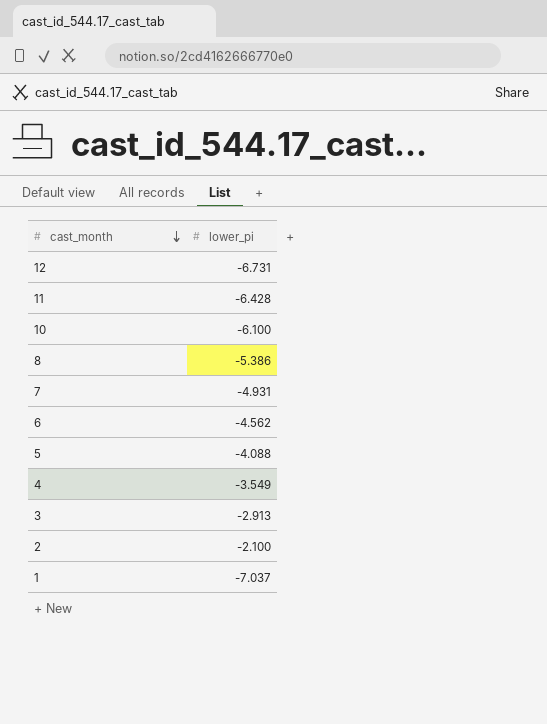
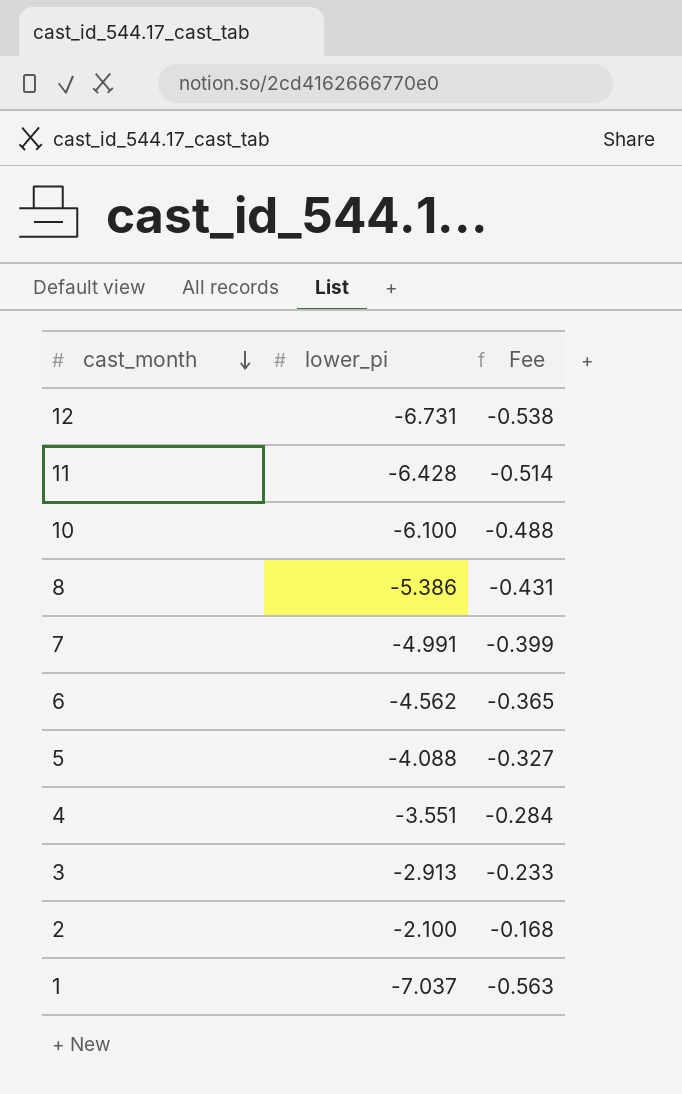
column Fee | formula: none -> [lower_pi] * 0.08
7 | lower_pi: -4.931 -> -4.991
4 | lower_pi: -3.549 -> -3.551

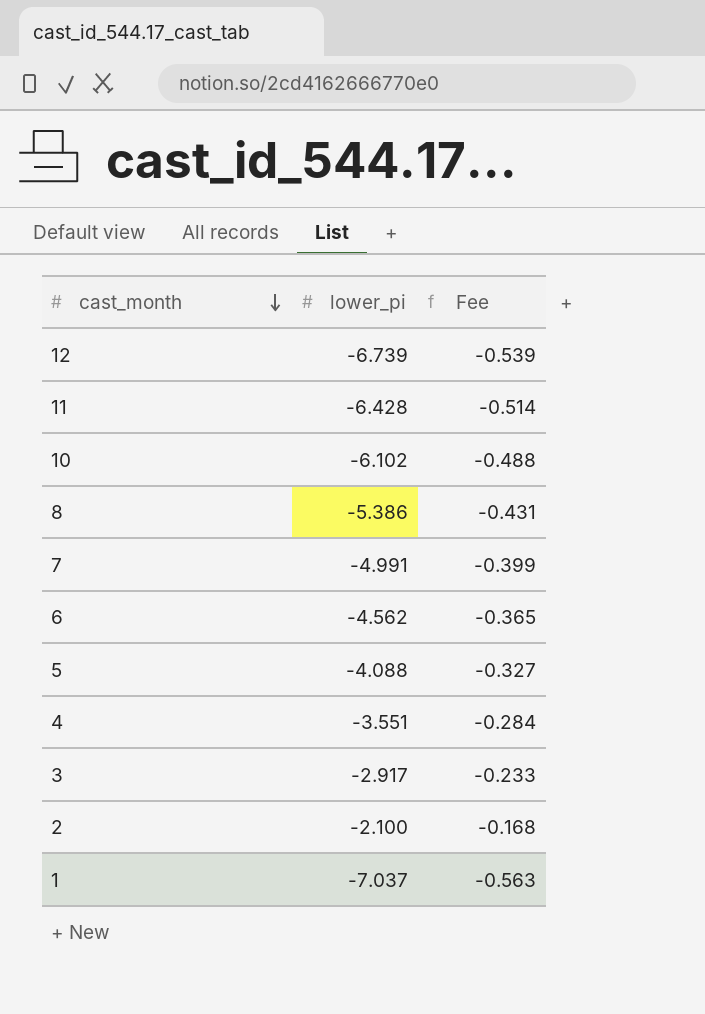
12 | lower_pi: -6.731 -> -6.739
12 | Fee: -0.538 -> -0.539
10 | lower_pi: -6.100 -> -6.102
3 | lower_pi: -2.913 -> -2.917

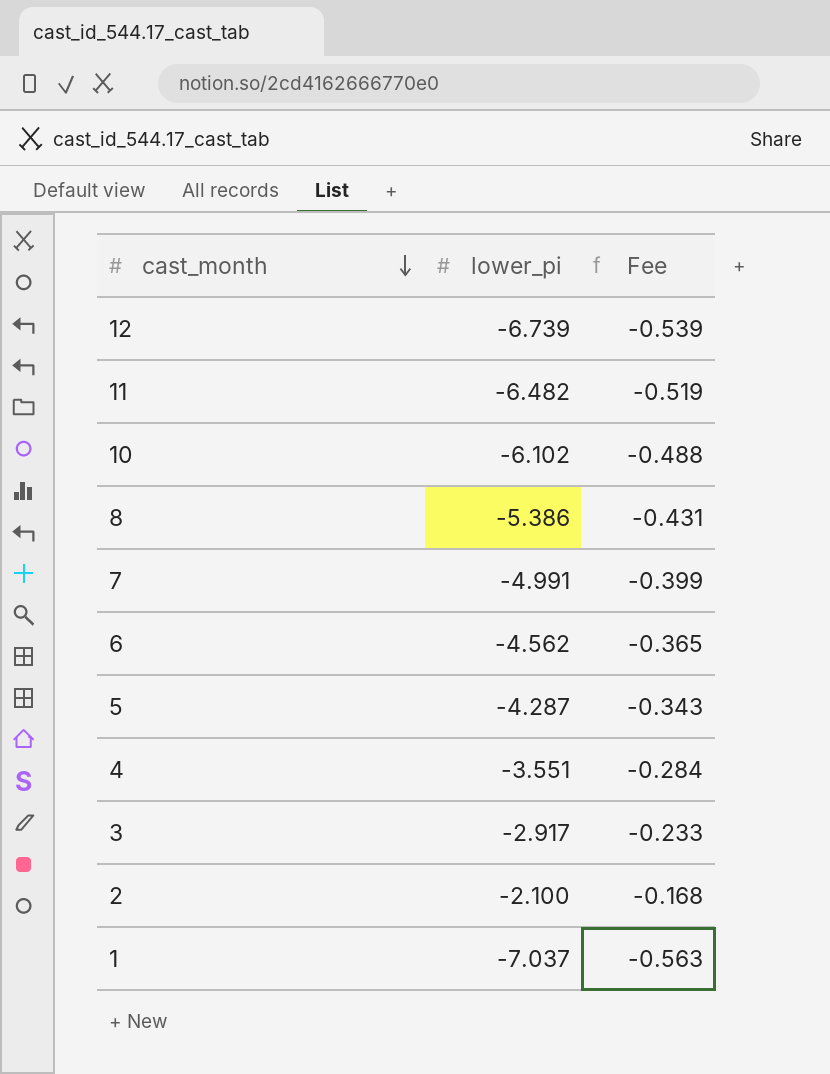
11 | lower_pi: -6.428 -> -6.482
11 | Fee: -0.514 -> -0.519
5 | lower_pi: -4.088 -> -4.287
5 | Fee: -0.327 -> -0.343

